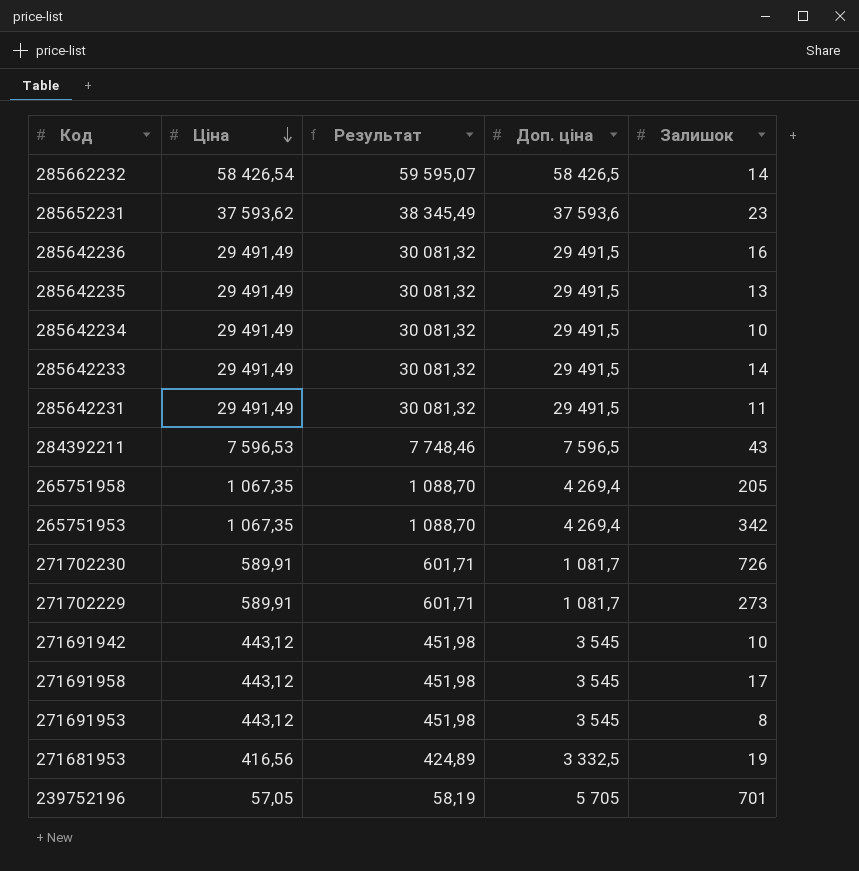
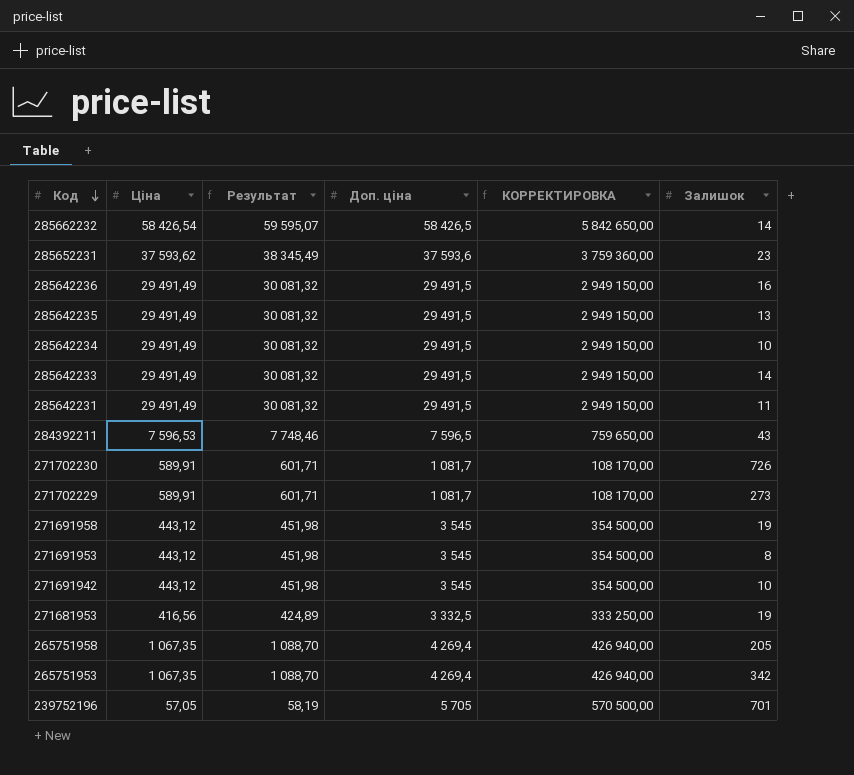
row order: Ціна descending -> Код descending
column КОРРЕКТИРОВКА | formula: none -> [Доп. ціна] * 100
271691958 | Залишок: 17 -> 19

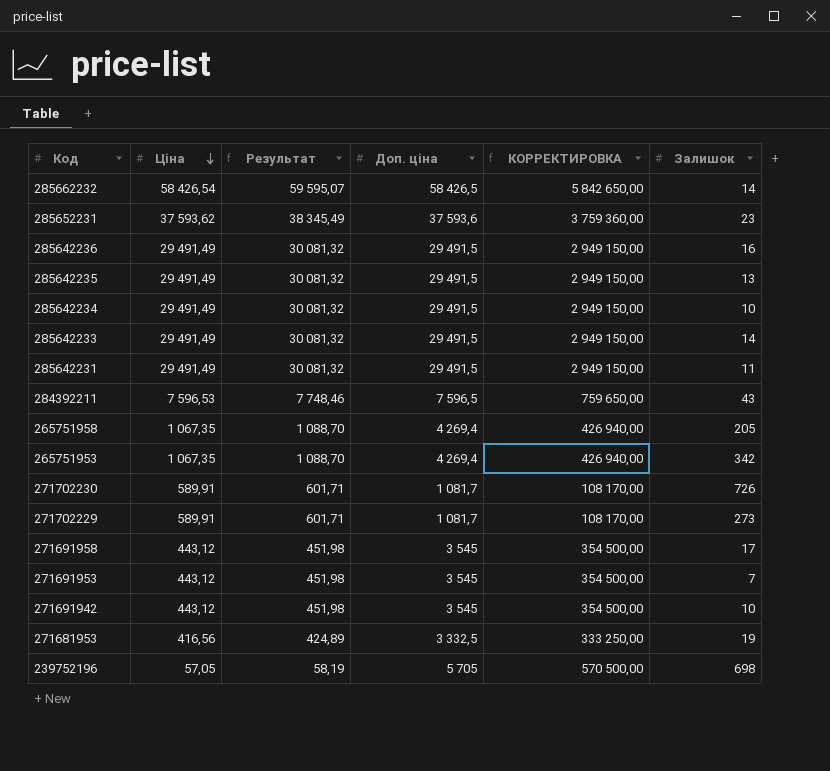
row order: Код descending -> Ціна descending
271691958 | Залишок: 19 -> 17
271691953 | Залишок: 8 -> 7
239752196 | Залишок: 701 -> 698

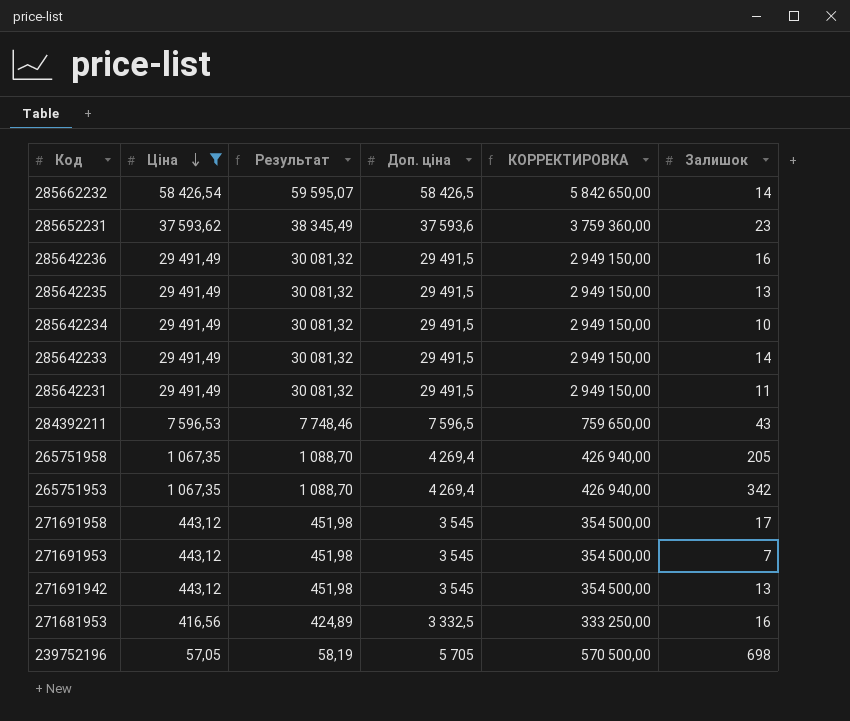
filter: none -> Ціна != 589,91
271691942 | Залишок: 10 -> 13
271681953 | Залишок: 19 -> 16

